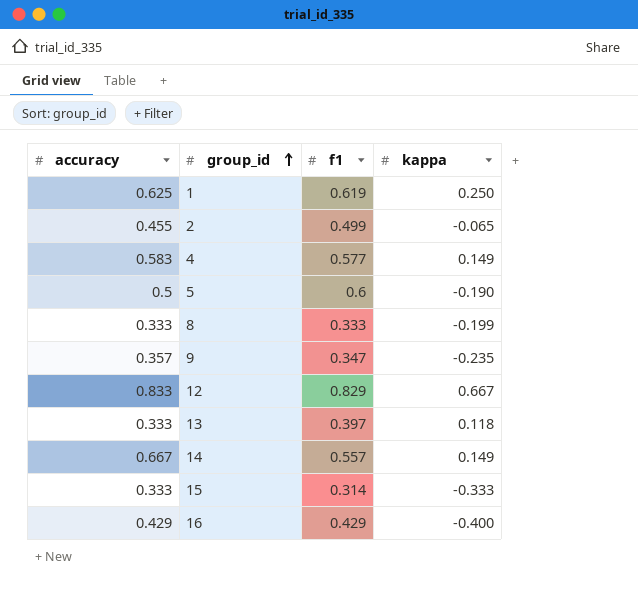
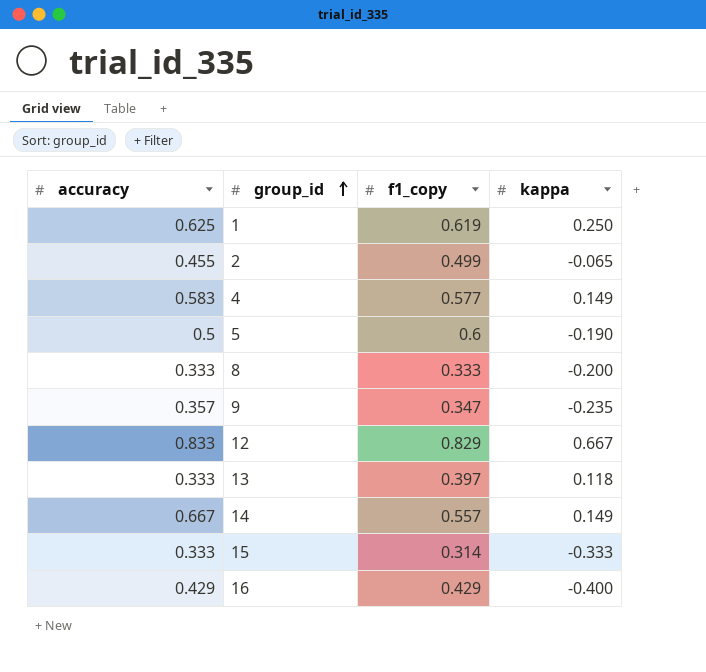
column name: f1 -> f1_copy
8 | kappa: -0.199 -> -0.200

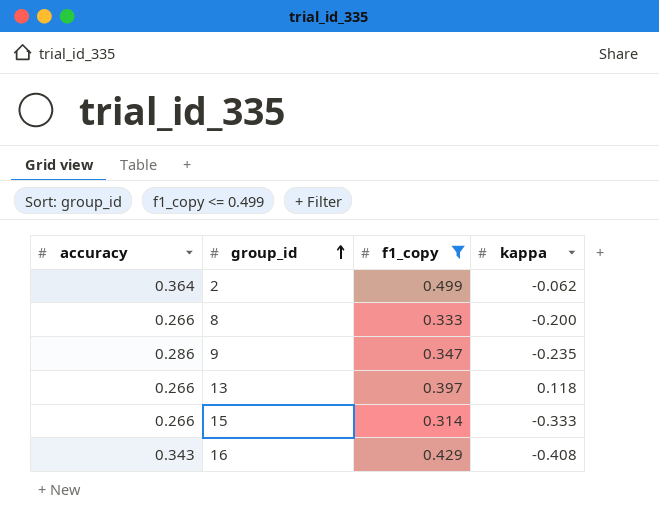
filter: none -> f1_copy <= 0.499
2 | accuracy: 0.455 -> 0.364
2 | kappa: -0.065 -> -0.062
8 | accuracy: 0.333 -> 0.266
9 | accuracy: 0.357 -> 0.286
13 | accuracy: 0.333 -> 0.266
15 | accuracy: 0.333 -> 0.266
16 | accuracy: 0.429 -> 0.343
16 | kappa: -0.400 -> -0.408

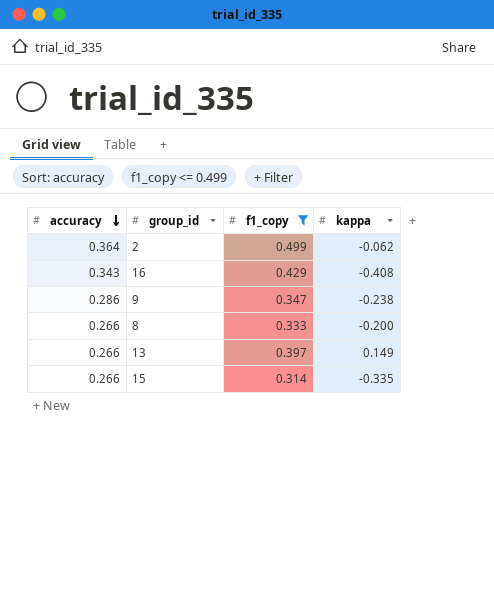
row order: group_id ascending -> accuracy descending
9 | kappa: -0.235 -> -0.238
13 | kappa: 0.118 -> 0.149
15 | kappa: -0.333 -> -0.335

